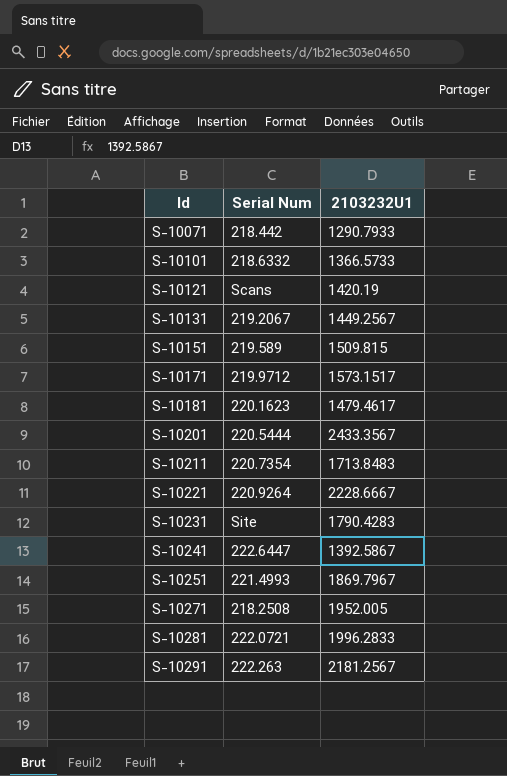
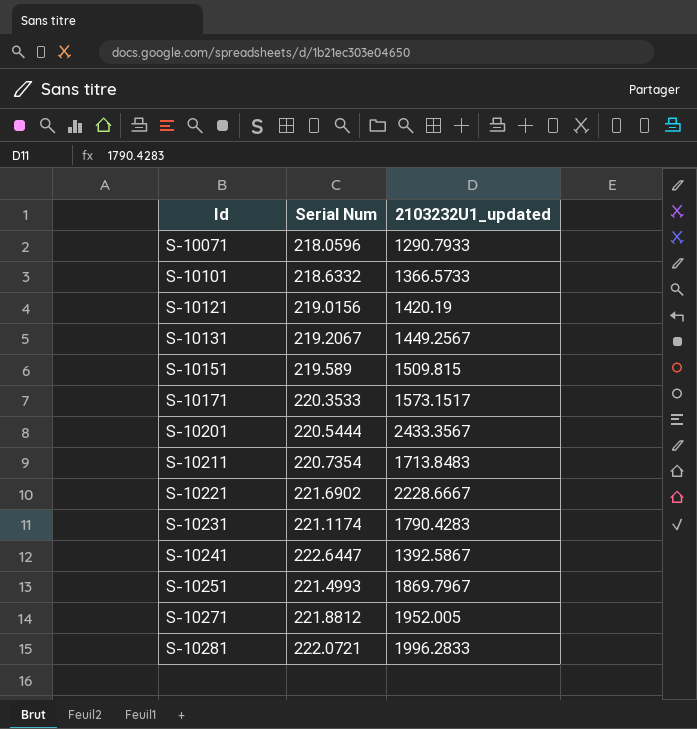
column name: 2103232U1 -> 2103232U1_updated
row S-10181: 220.1623 | 1479.4617 -> none
row S-10291: 222.263 | 2181.2567 -> none
S-10071 | Serial Num: 218.442 -> 218.0596
S-10121 | Serial Num: Scans -> 219.0156
S-10171 | Serial Num: 219.9712 -> 220.3533
S-10221 | Serial Num: 220.9264 -> 221.6902
S-10231 | Serial Num: Site -> 221.1174
S-10271 | Serial Num: 218.2508 -> 221.8812

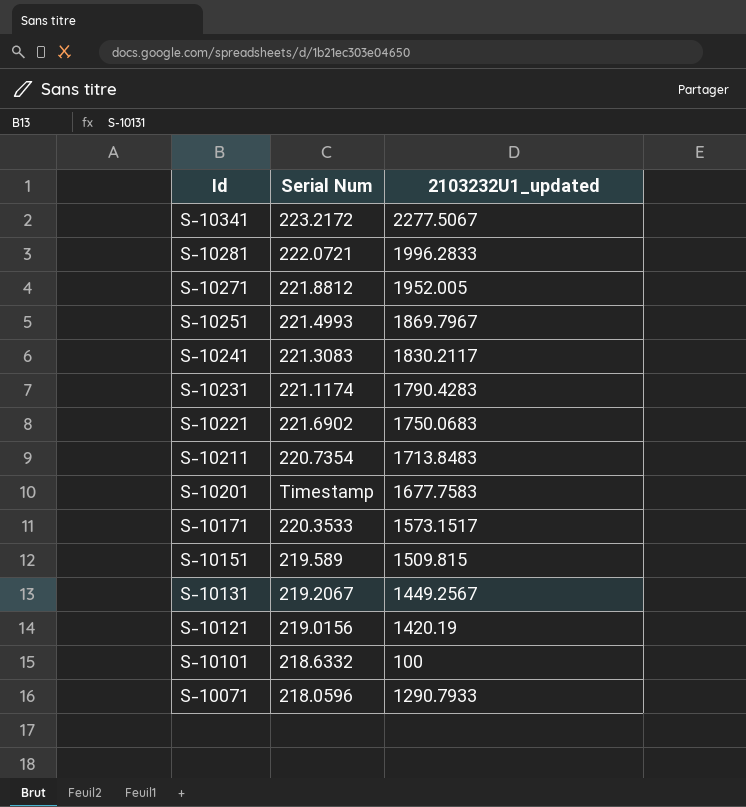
row order: Id ascending -> Id descending
row S-10341: none -> 223.2172 | 2277.5067
S-10241 | Serial Num: 222.6447 -> 221.3083
S-10241 | 2103232U1_updated: 1392.5867 -> 1830.2117
S-10221 | 2103232U1_updated: 2228.6667 -> 1750.0683
S-10201 | Serial Num: 220.5444 -> Timestamp
S-10201 | 2103232U1_updated: 2433.3567 -> 1677.7583
S-10101 | 2103232U1_updated: 1366.5733 -> 100

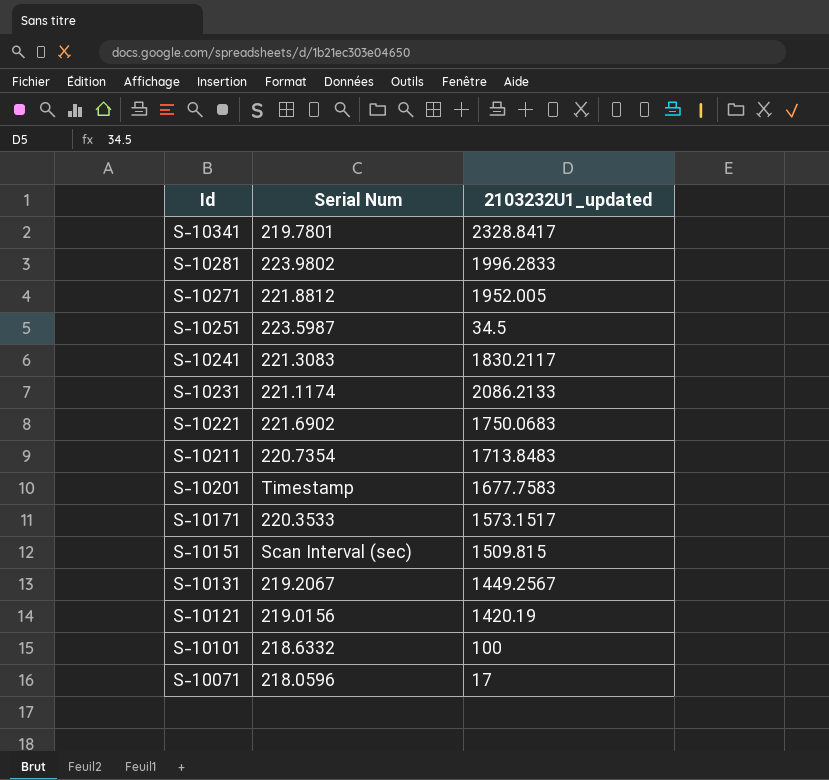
S-10341 | Serial Num: 223.2172 -> 219.7801
S-10341 | 2103232U1_updated: 2277.5067 -> 2328.8417
S-10281 | Serial Num: 222.0721 -> 223.9802
S-10251 | Serial Num: 221.4993 -> 223.5987
S-10251 | 2103232U1_updated: 1869.7967 -> 34.5
S-10231 | 2103232U1_updated: 1790.4283 -> 2086.2133
S-10151 | Serial Num: 219.589 -> Scan Interval (sec)
S-10071 | 2103232U1_updated: 1290.7933 -> 17

